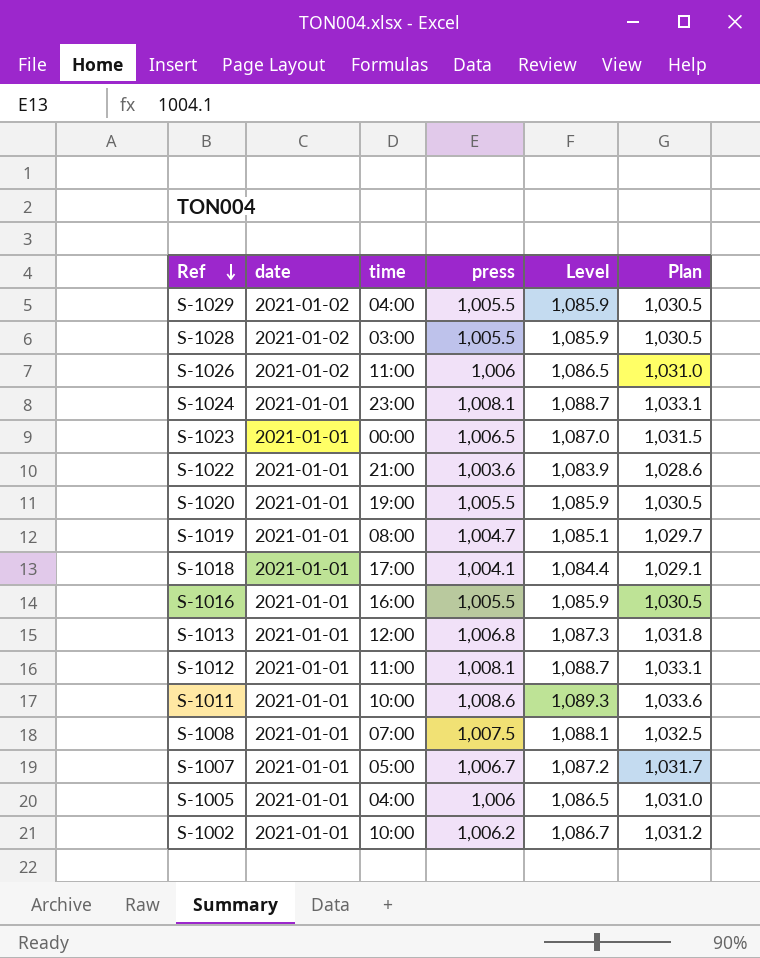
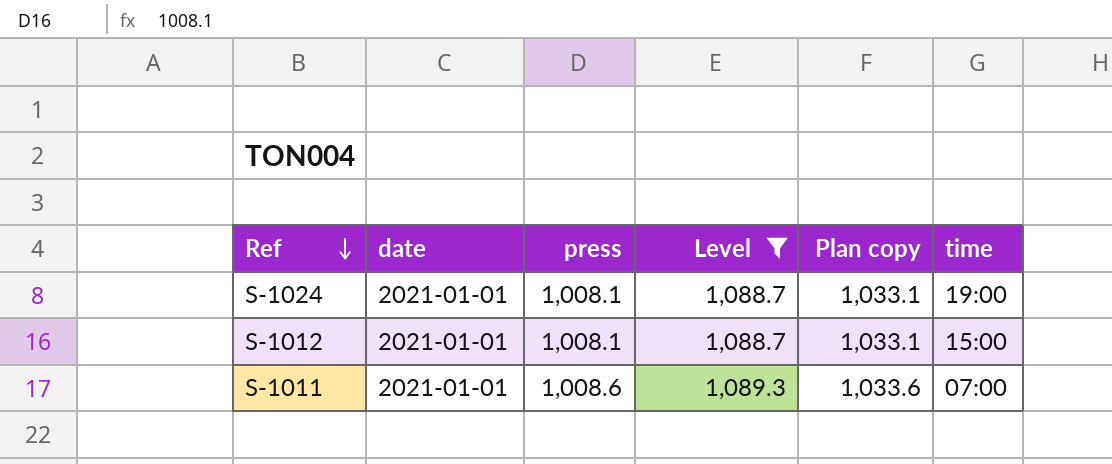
filter: none -> Level >= 1,088.7
column name: Plan -> Plan copy
column time | position: 3 -> 6
S-1024 | time: 23:00 -> 19:00
S-1012 | time: 11:00 -> 15:00
S-1011 | time: 10:00 -> 07:00

